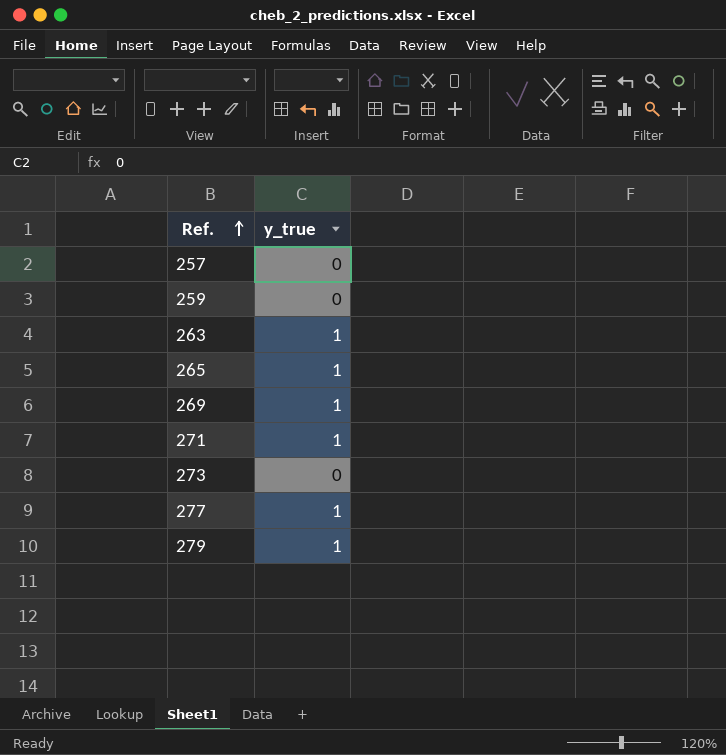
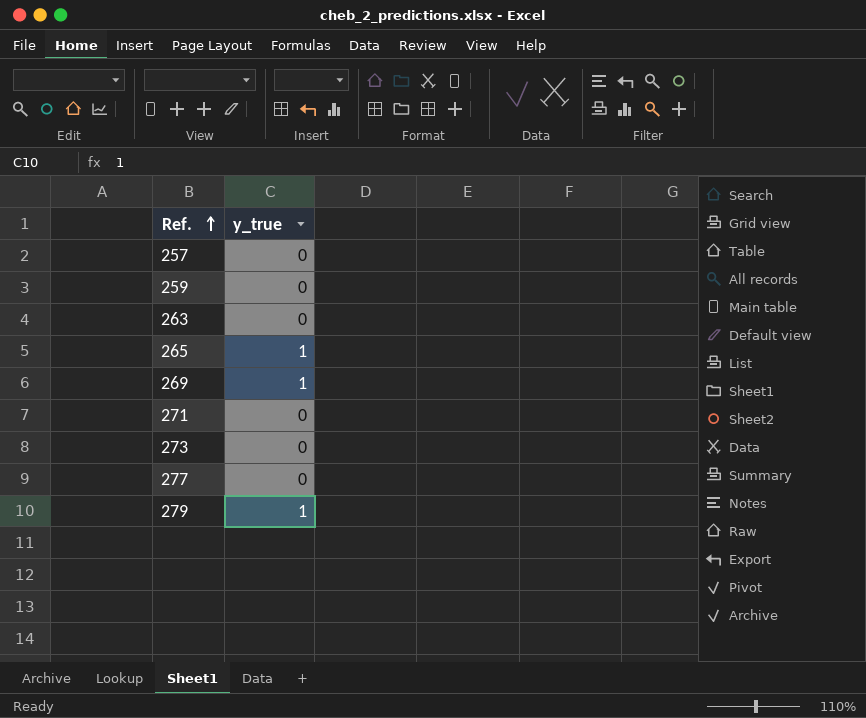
263 | y_true: 1 -> 0
271 | y_true: 1 -> 0
277 | y_true: 1 -> 0

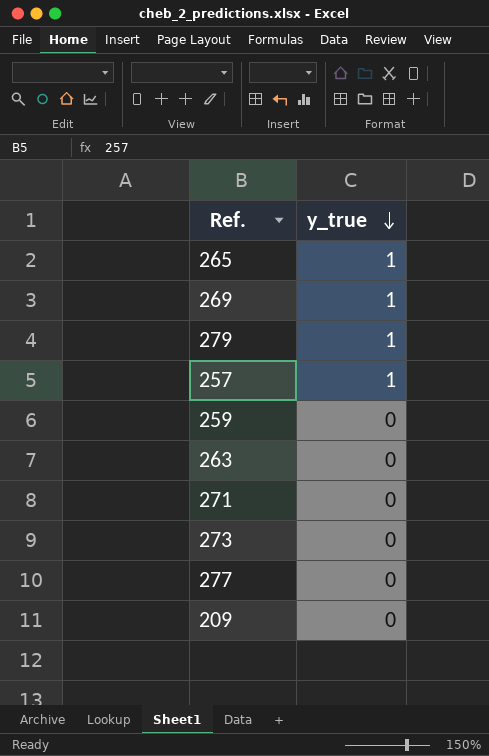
row order: Ref. ascending -> y_true descending
257 | y_true: 0 -> 1
row 209: none -> 0

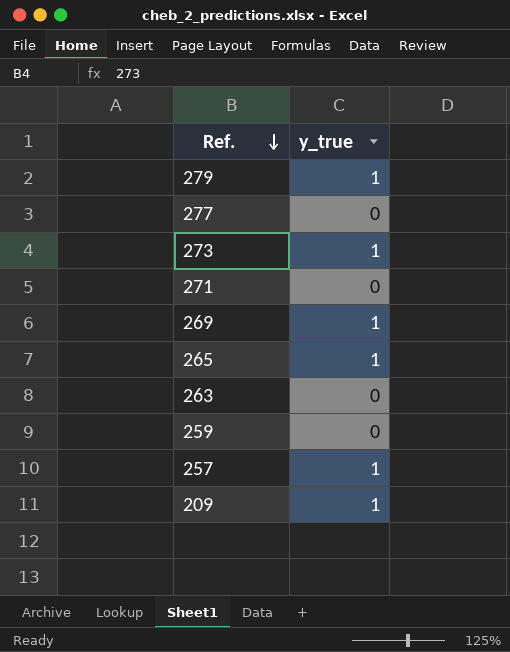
row order: y_true descending -> Ref. descending
273 | y_true: 0 -> 1
209 | y_true: 0 -> 1

